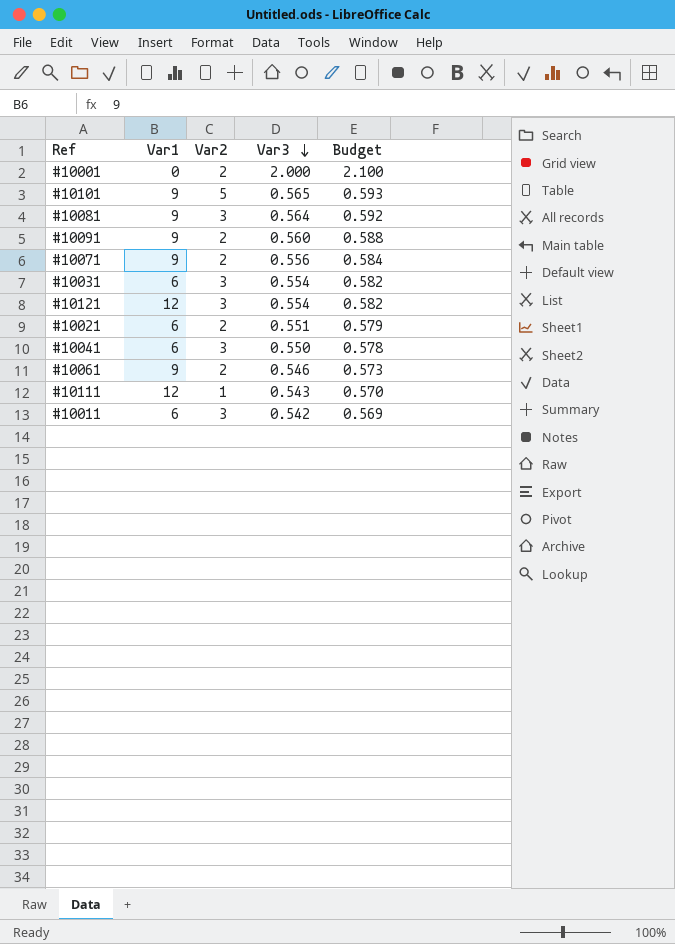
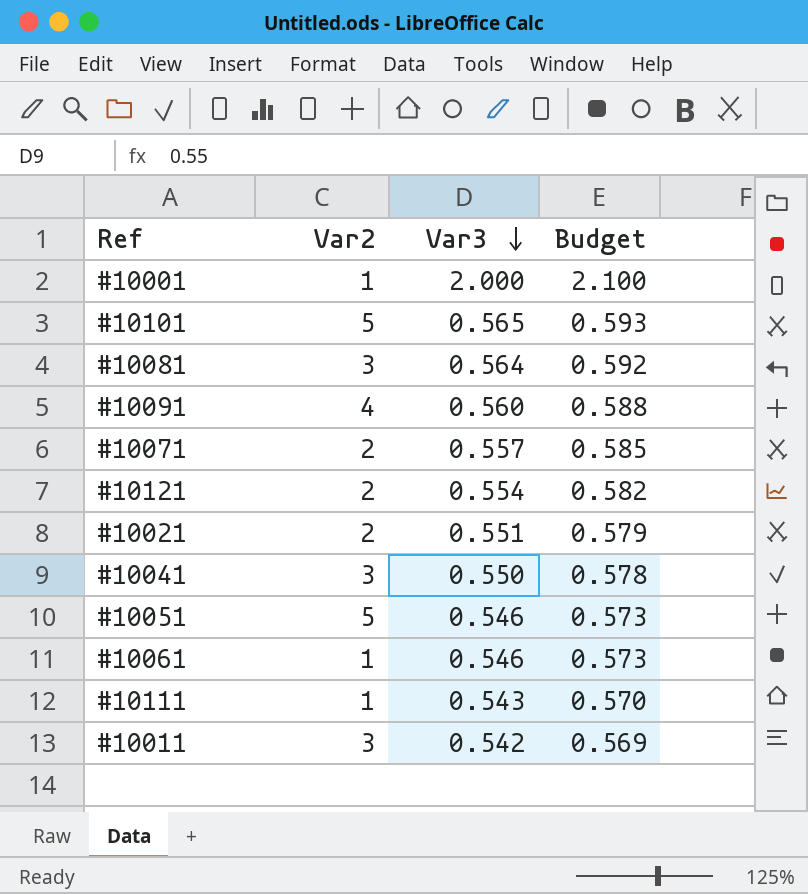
column Var1 | position: 2 -> none
row #10031: 6 | 3 | 0.554 | 0.582 -> none
#10001 | Var2: 2 -> 1
#10091 | Var2: 2 -> 4
#10071 | Var3: 0.556 -> 0.557
#10071 | Budget: 0.584 -> 0.585
#10121 | Var2: 3 -> 2
row #10051: none -> 5 | 0.546 | 0.573
#10061 | Var2: 2 -> 1

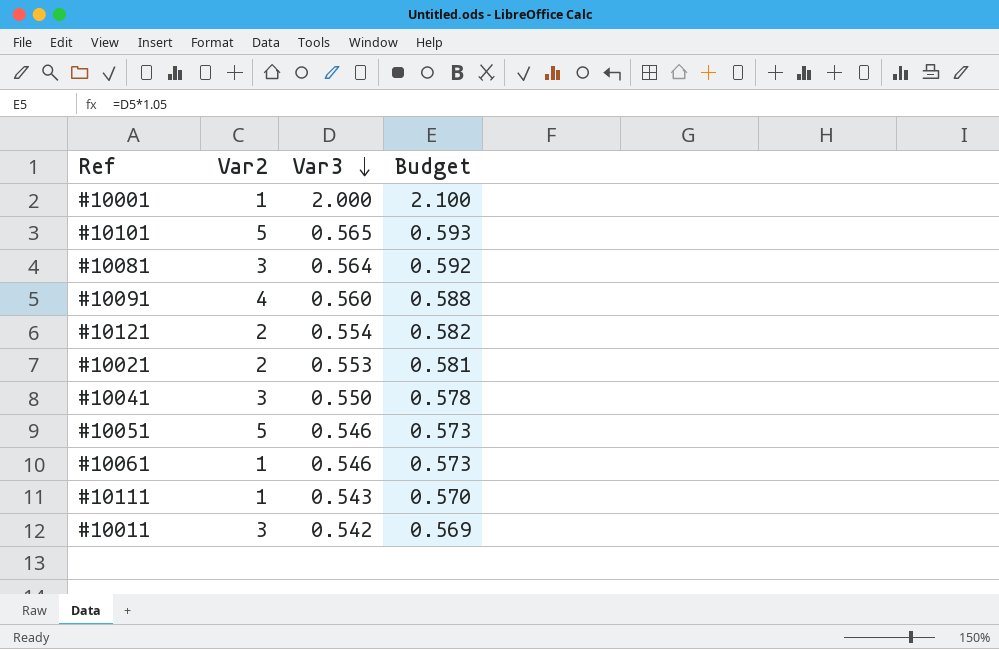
row #10071: 2 | 0.557 | 0.585 -> none
#10021 | Var3: 0.551 -> 0.553
#10021 | Budget: 0.579 -> 0.581

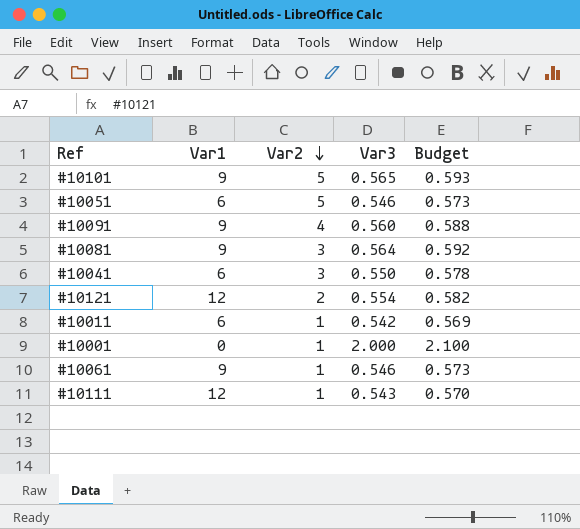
row order: Var3 descending -> Var2 descending
column Var1 | position: none -> 2
row #10021: 2 | 0.553 | 0.581 -> none
#10011 | Var2: 3 -> 1

